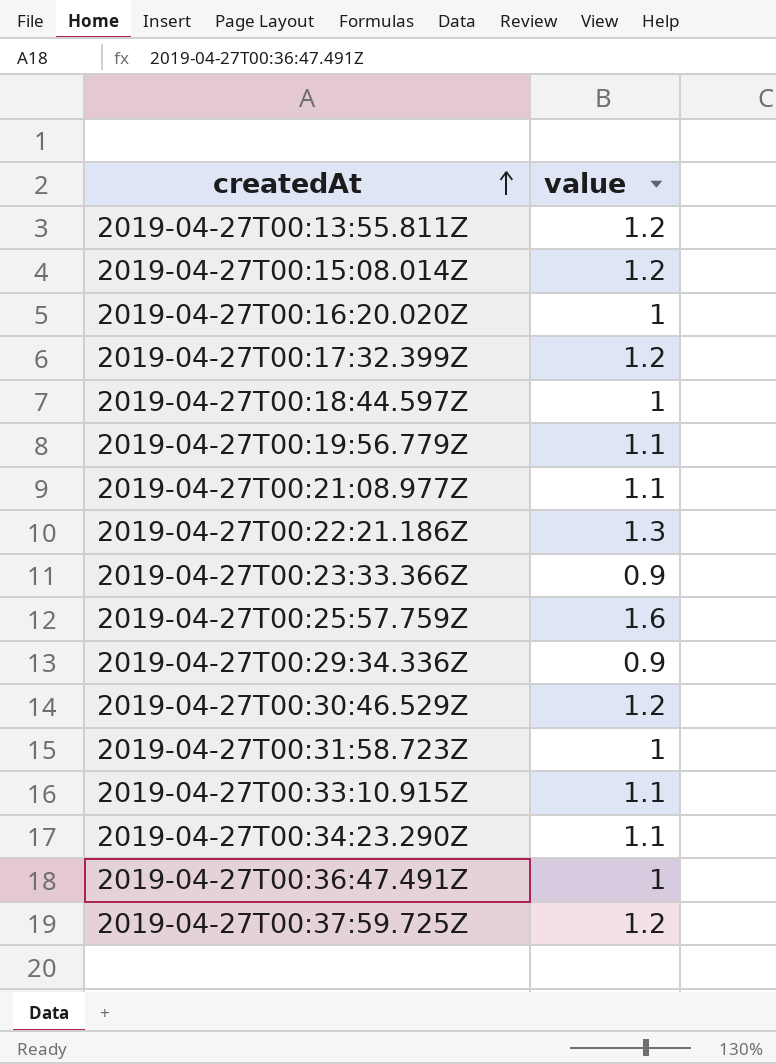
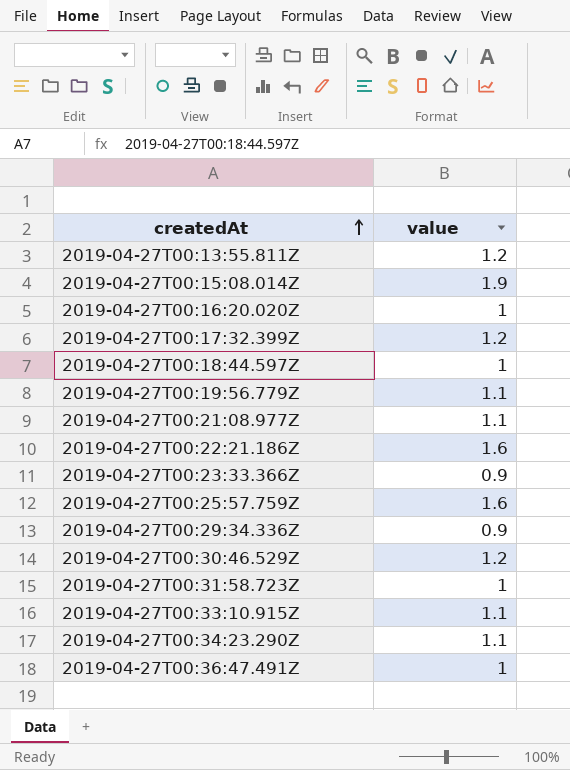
row 2019-04-27T00:37:59.725Z: 1.2 -> none
2019-04-27T00:15:08.014Z | value: 1.2 -> 1.9
2019-04-27T00:22:21.186Z | value: 1.3 -> 1.6

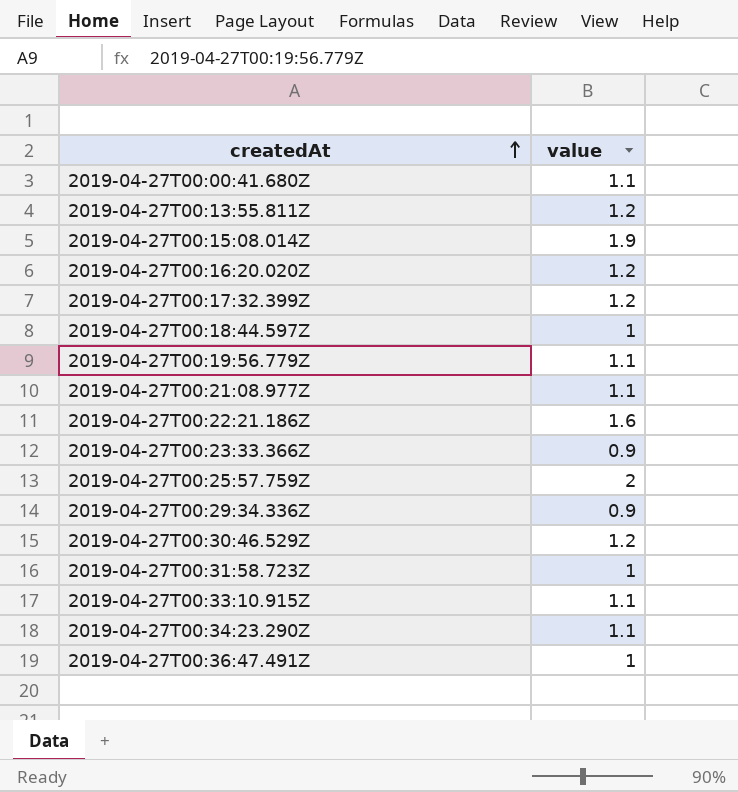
row 2019-04-27T00:00:41.680Z: none -> 1.1
2019-04-27T00:16:20.020Z | value: 1 -> 1.2
2019-04-27T00:25:57.759Z | value: 1.6 -> 2

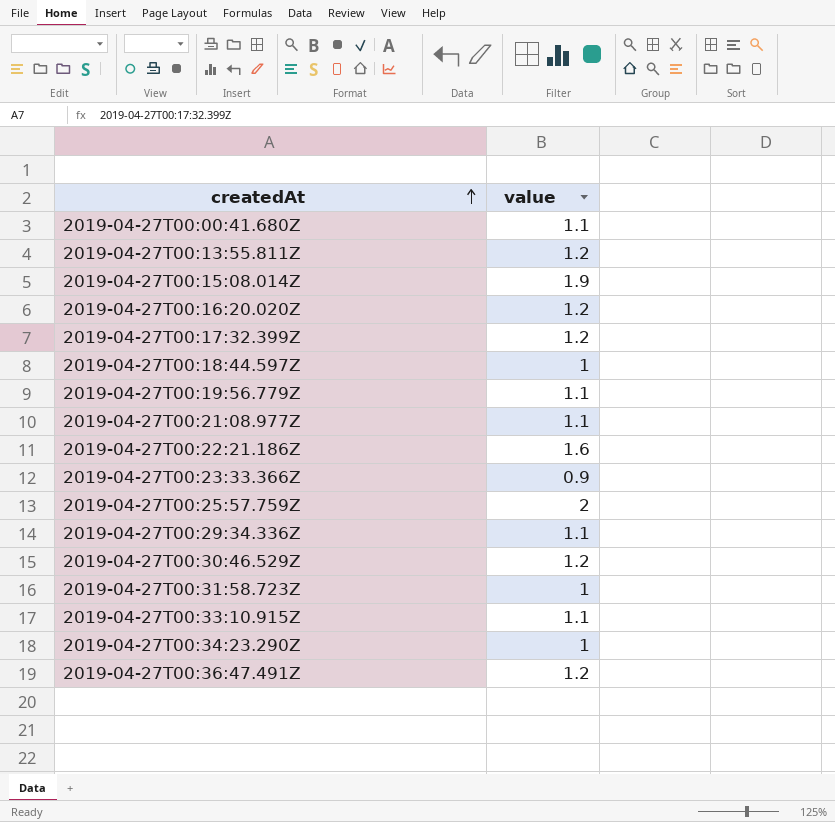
2019-04-27T00:29:34.336Z | value: 0.9 -> 1.1
2019-04-27T00:34:23.290Z | value: 1.1 -> 1
2019-04-27T00:36:47.491Z | value: 1 -> 1.2

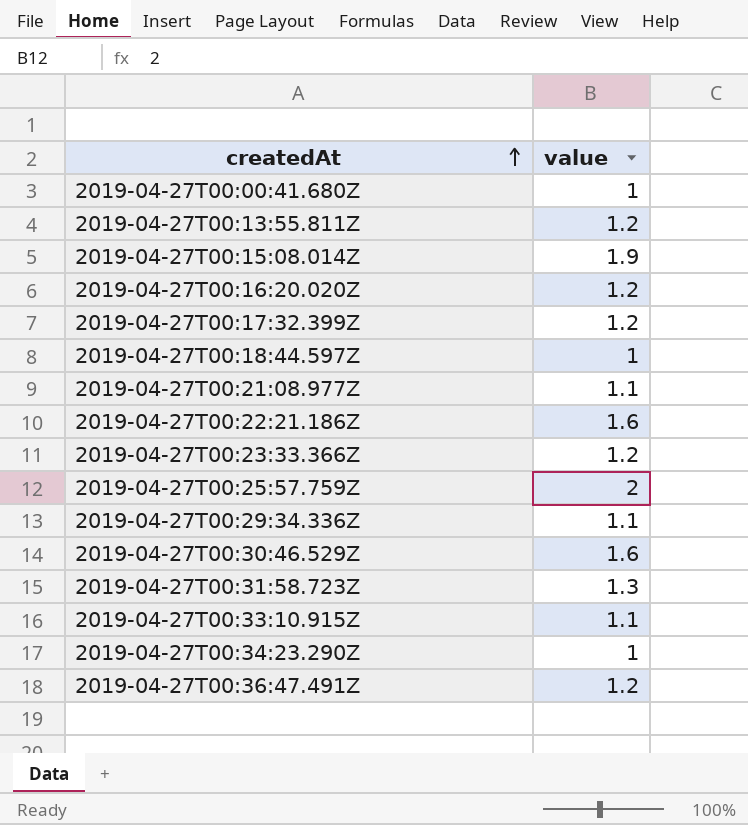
row 2019-04-27T00:19:56.779Z: 1.1 -> none
2019-04-27T00:00:41.680Z | value: 1.1 -> 1
2019-04-27T00:23:33.366Z | value: 0.9 -> 1.2
2019-04-27T00:30:46.529Z | value: 1.2 -> 1.6
2019-04-27T00:31:58.723Z | value: 1 -> 1.3

